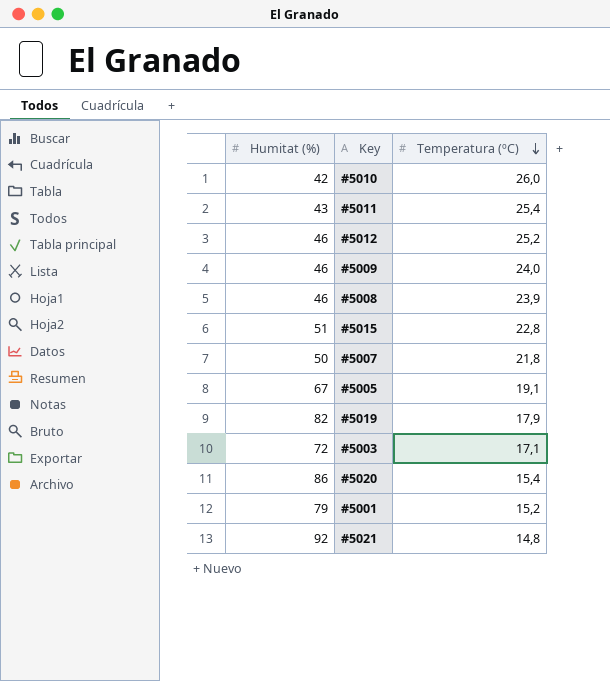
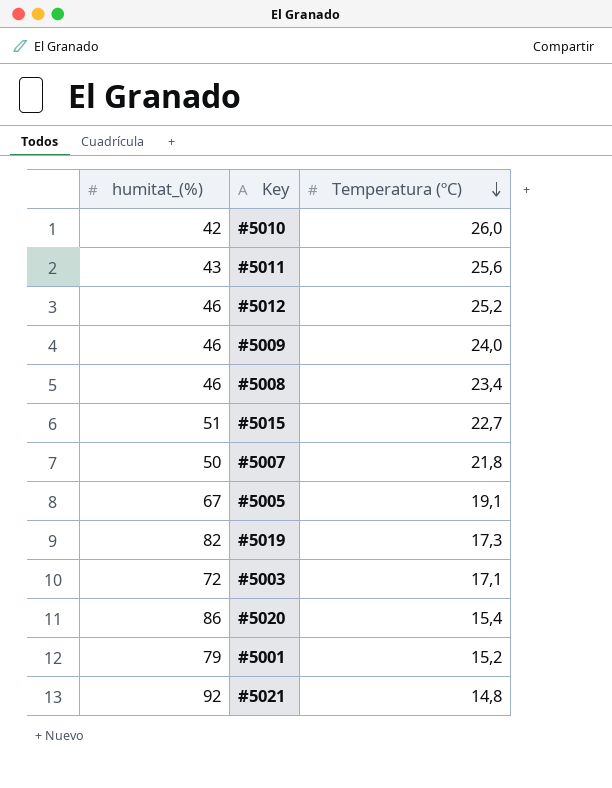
column name: Humitat (%) -> humitat_(%)
#5011 | Temperatura (ºC): 25,4 -> 25,6
#5008 | Temperatura (ºC): 23,9 -> 23,4
#5015 | Temperatura (ºC): 22,8 -> 22,7
#5019 | Temperatura (ºC): 17,9 -> 17,3

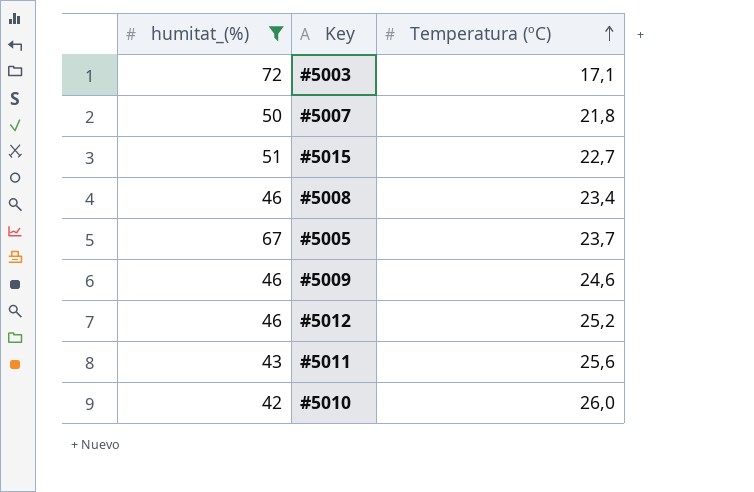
filter: none -> humitat_(%) <= 72
row order: Temperatura (ºC) descending -> Temperatura (ºC) ascending
#5005 | Temperatura (ºC): 19,1 -> 23,7
#5009 | Temperatura (ºC): 24,0 -> 24,6

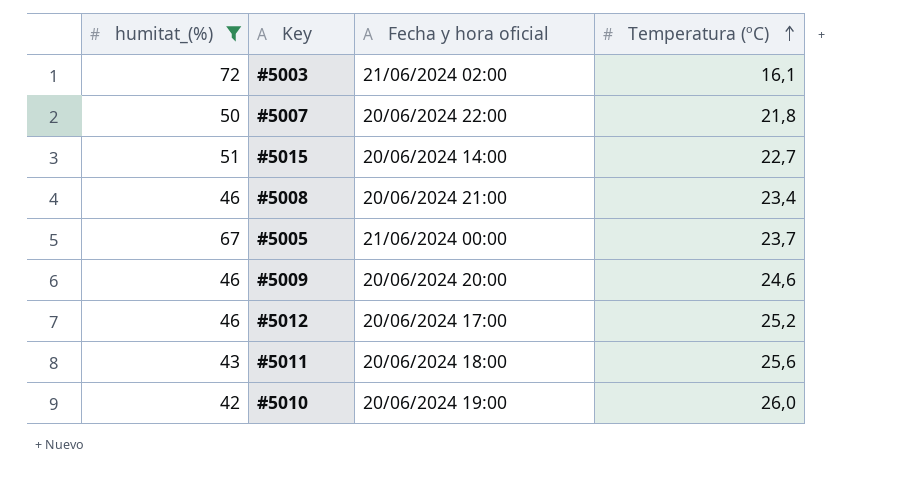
column Fecha y hora oficial | position: none -> 3
#5003 | Temperatura (ºC): 17,1 -> 16,1

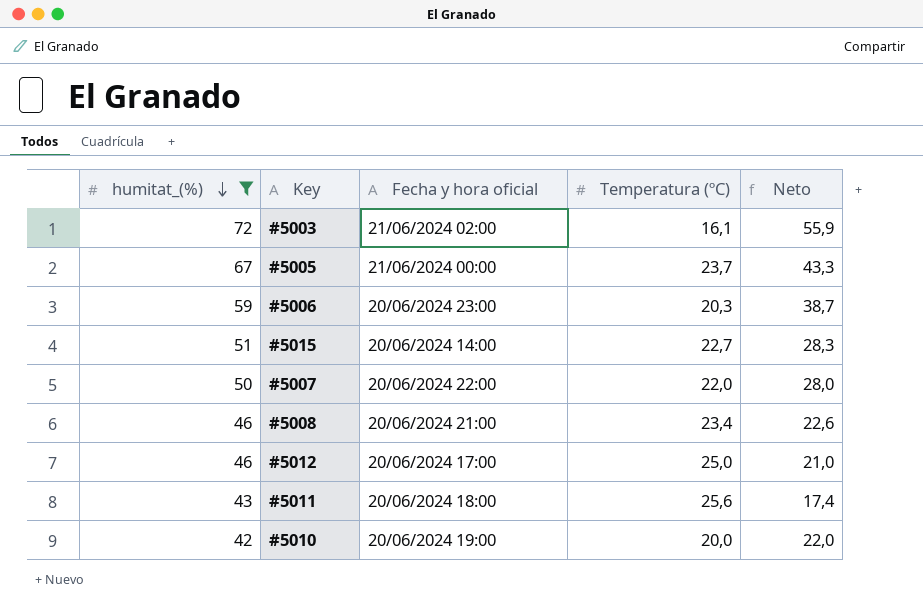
row order: Temperatura (ºC) ascending -> humitat_(%) descending
column Neto | formula: none -> [humitat_(%)] - [Temperatura (ºC)]
row #5009: 46 | 20/06/2024 20:00 | 24,6 -> none
row #5006: none -> 59 | 20/06/2024 23:00 | 20,3 | 38,7
#5007 | Temperatura (ºC): 21,8 -> 22,0
#5012 | Temperatura (ºC): 25,2 -> 25,0
#5010 | Temperatura (ºC): 26,0 -> 20,0

